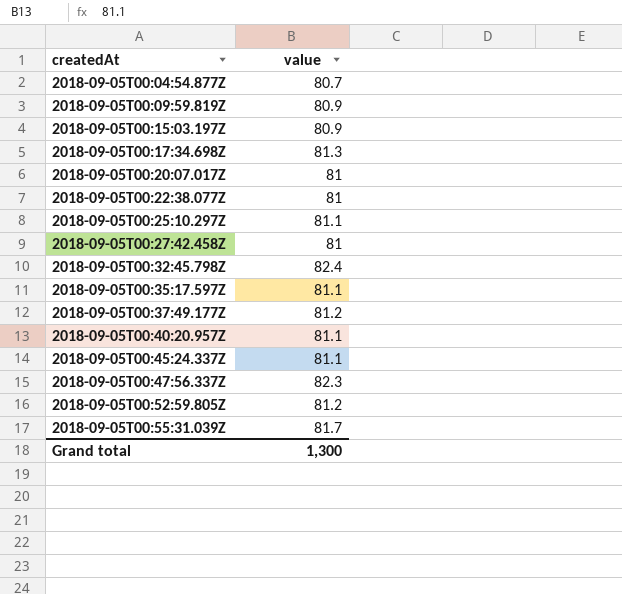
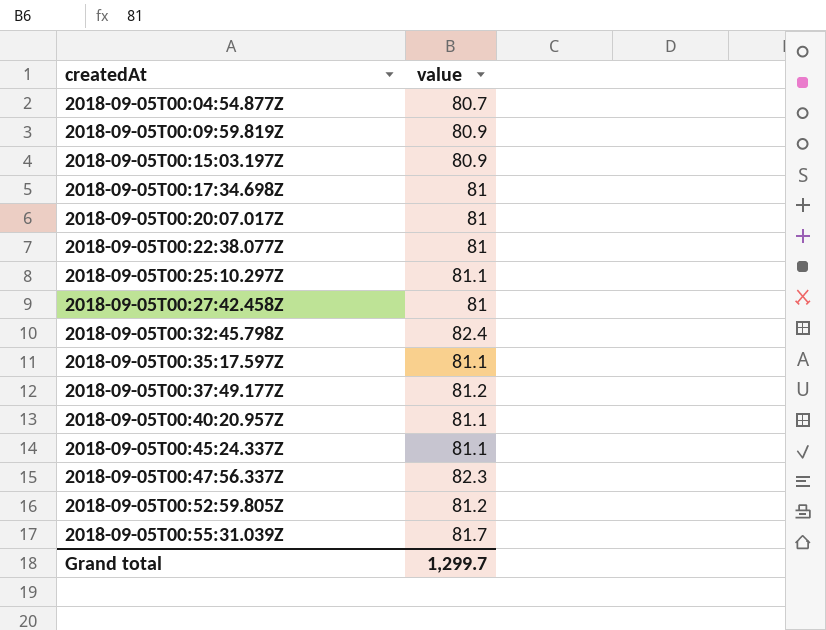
2018-09-05T00:17:34.698Z | value: 81.3 -> 81
Grand total | value: 1,300 -> 1,299.7

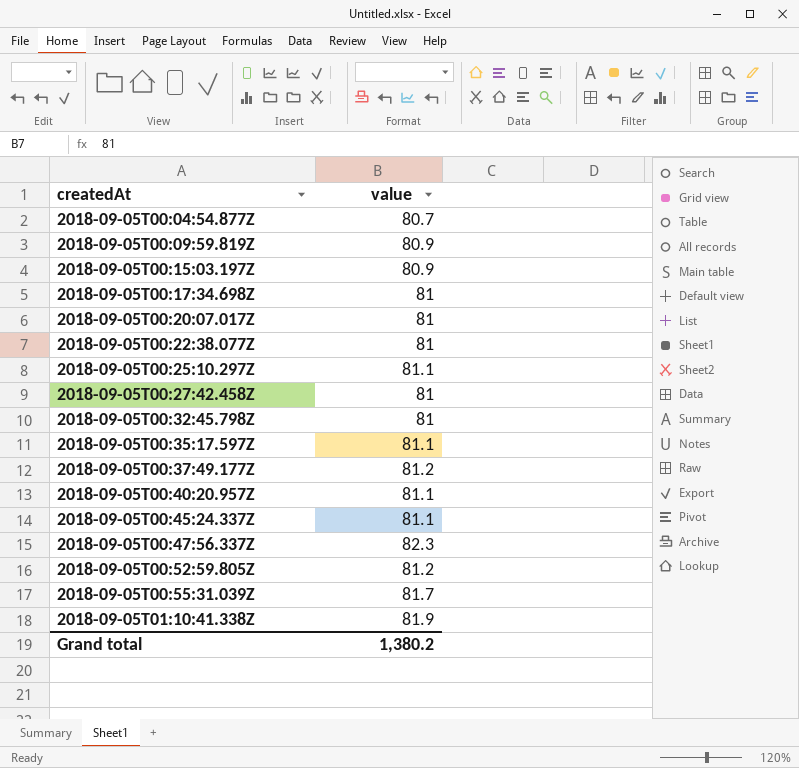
2018-09-05T00:32:45.798Z | value: 82.4 -> 81
row 2018-09-05T01:10:41.338Z: none -> 81.9
Grand total | value: 1,299.7 -> 1,380.2

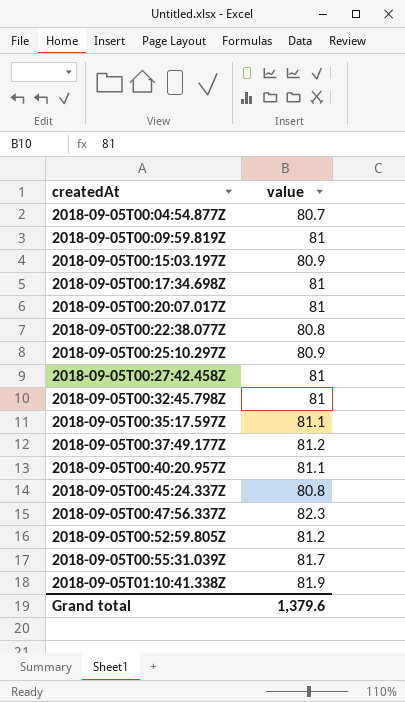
2018-09-05T00:09:59.819Z | value: 80.9 -> 81
2018-09-05T00:22:38.077Z | value: 81 -> 80.8
2018-09-05T00:25:10.297Z | value: 81.1 -> 80.9
2018-09-05T00:45:24.337Z | value: 81.1 -> 80.8
Grand total | value: 1,380.2 -> 1,379.6

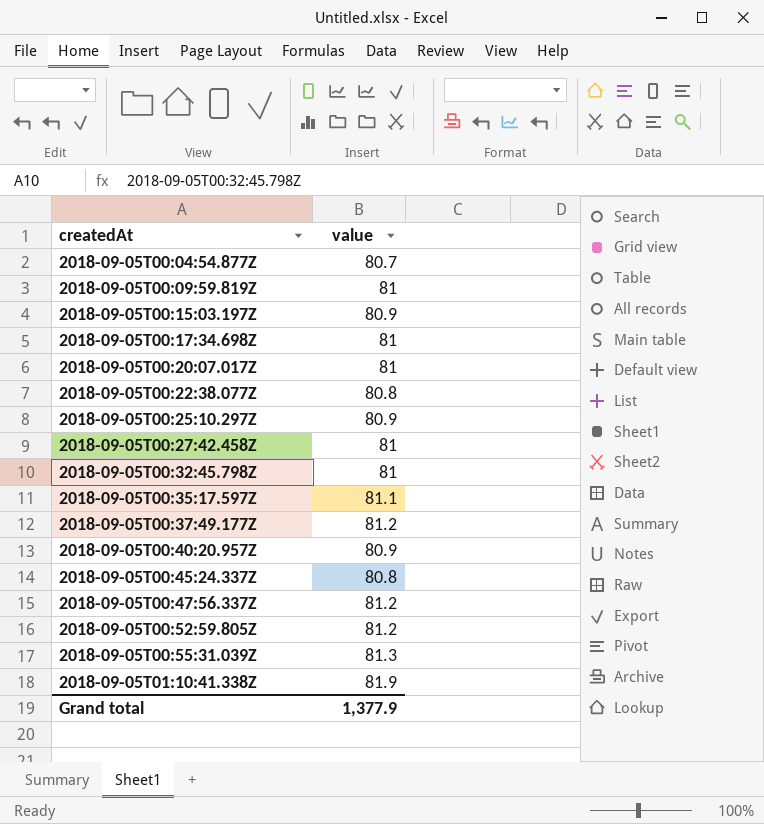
2018-09-05T00:40:20.957Z | value: 81.1 -> 80.9
2018-09-05T00:47:56.337Z | value: 82.3 -> 81.2
2018-09-05T00:55:31.039Z | value: 81.7 -> 81.3
Grand total | value: 1,379.6 -> 1,377.9

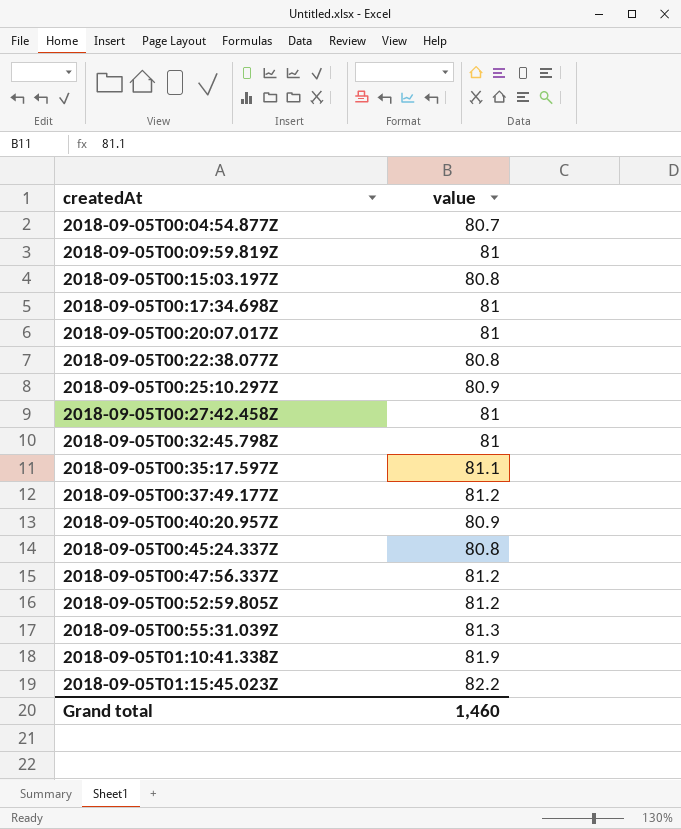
2018-09-05T00:15:03.197Z | value: 80.9 -> 80.8
row 2018-09-05T01:15:45.023Z: none -> 82.2
Grand total | value: 1,377.9 -> 1,460

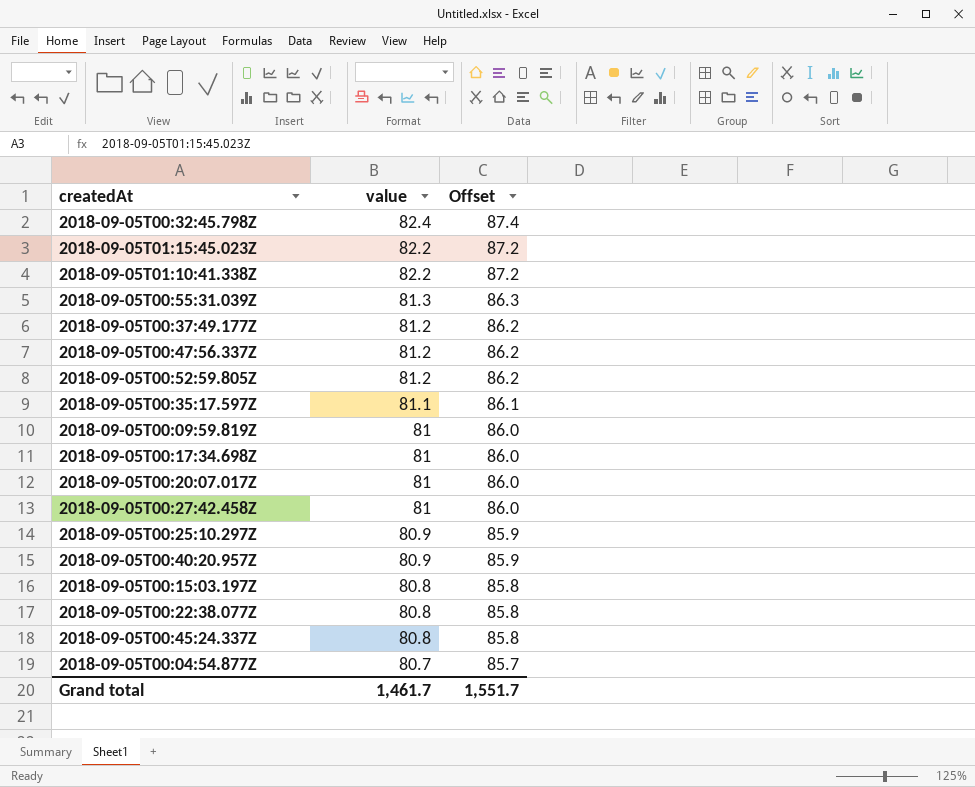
row order: createdAt ascending -> value descending
column Offset | formula: none -> [value] + 5
2018-09-05T00:32:45.798Z | value: 81 -> 82.4
2018-09-05T01:10:41.338Z | value: 81.9 -> 82.2
Grand total | value: 1,460 -> 1,461.7

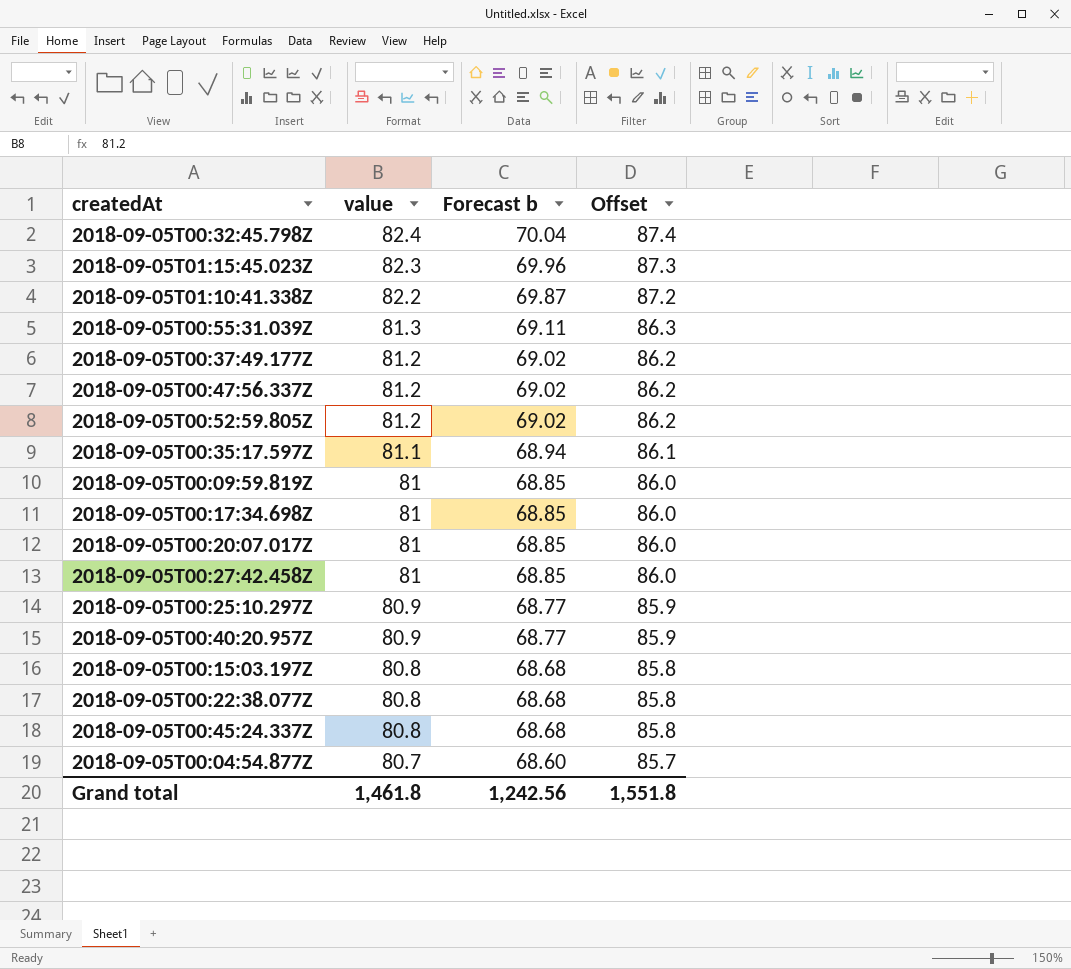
column Forecast b | formula: none -> [value] * 0.85
2018-09-05T01:15:45.023Z | value: 82.2 -> 82.3
2018-09-05T01:15:45.023Z | Offset: 87.2 -> 87.3
Grand total | value: 1,461.7 -> 1,461.8
Grand total | Offset: 1,551.7 -> 1,551.8

